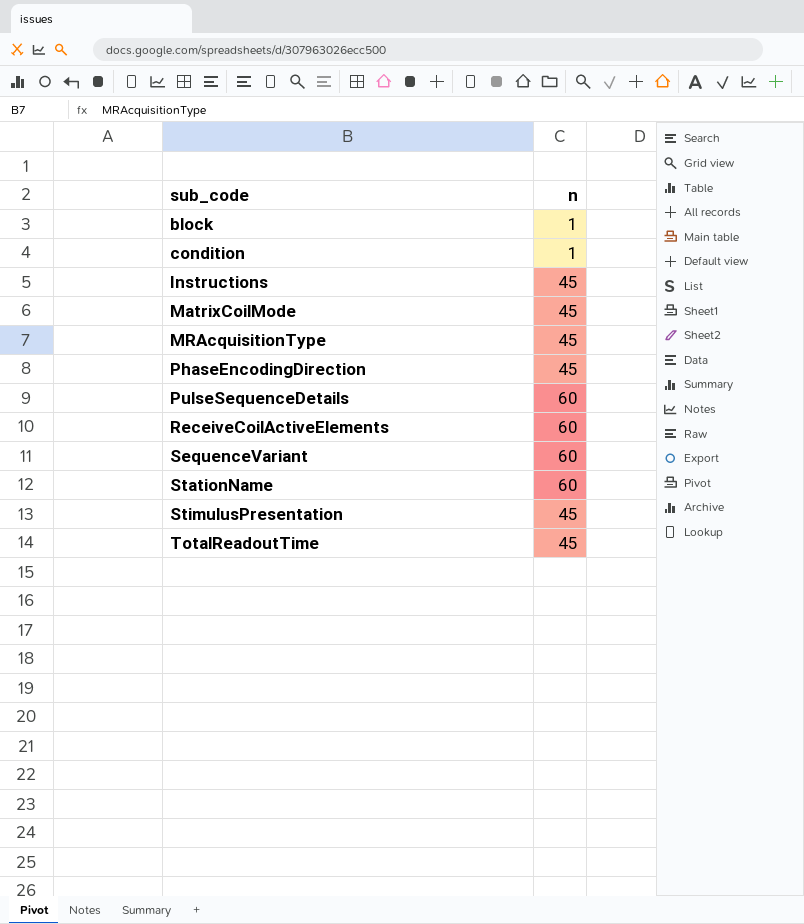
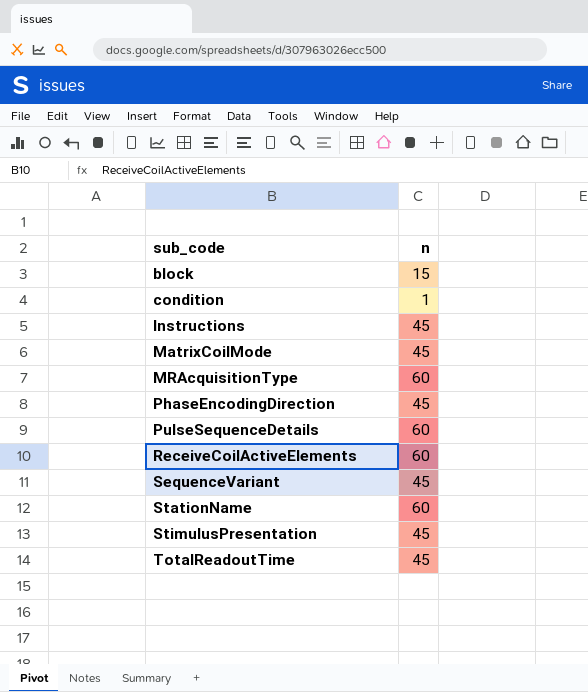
block | n: 1 -> 15
MRAcquisitionType | n: 45 -> 60
SequenceVariant | n: 60 -> 45

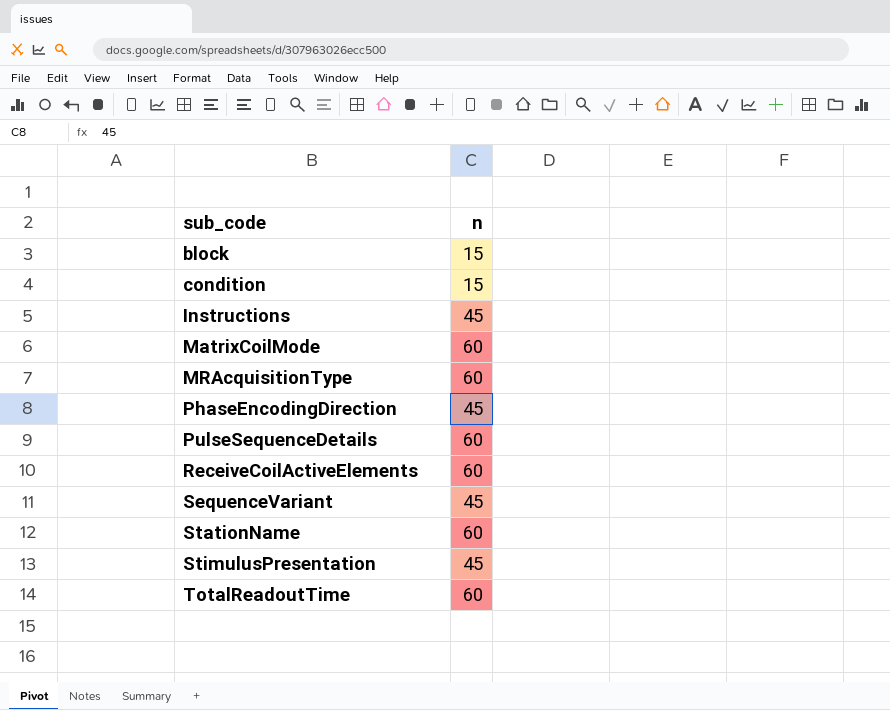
condition | n: 1 -> 15
MatrixCoilMode | n: 45 -> 60
TotalReadoutTime | n: 45 -> 60

